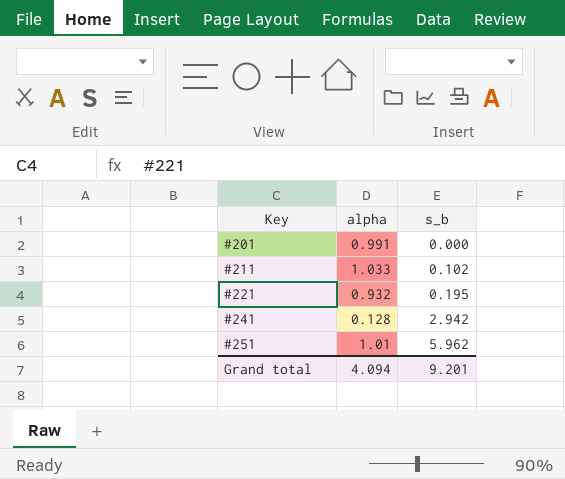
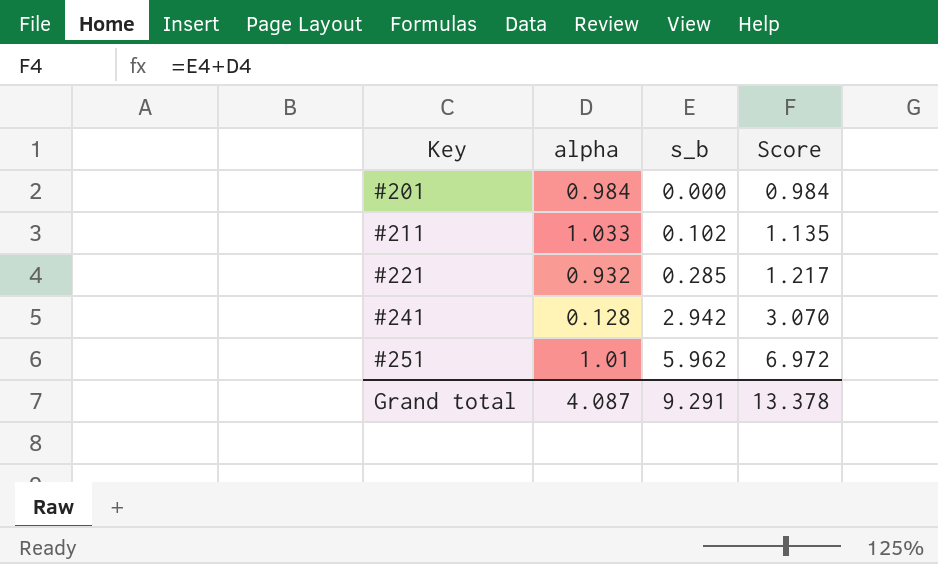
column Score | formula: none -> [alpha] + [s_b]
#201 | alpha: 0.991 -> 0.984
#221 | s_b: 0.195 -> 0.285
Grand total | alpha: 4.094 -> 4.087
Grand total | s_b: 9.201 -> 9.291

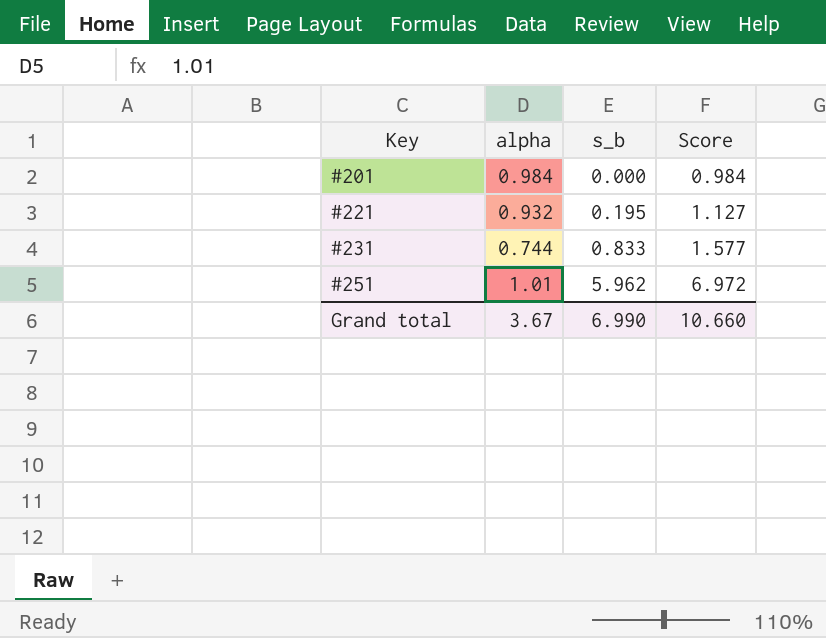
row #211: 1.033 | 0.102 | 1.135 -> none
row #241: 0.128 | 2.942 | 3.070 -> none
#221 | s_b: 0.285 -> 0.195
#221 | Score: 1.217 -> 1.127
row #231: none -> 0.744 | 0.833 | 1.577
Grand total | alpha: 4.087 -> 3.67
Grand total | s_b: 9.291 -> 6.990
Grand total | Score: 13.378 -> 10.660

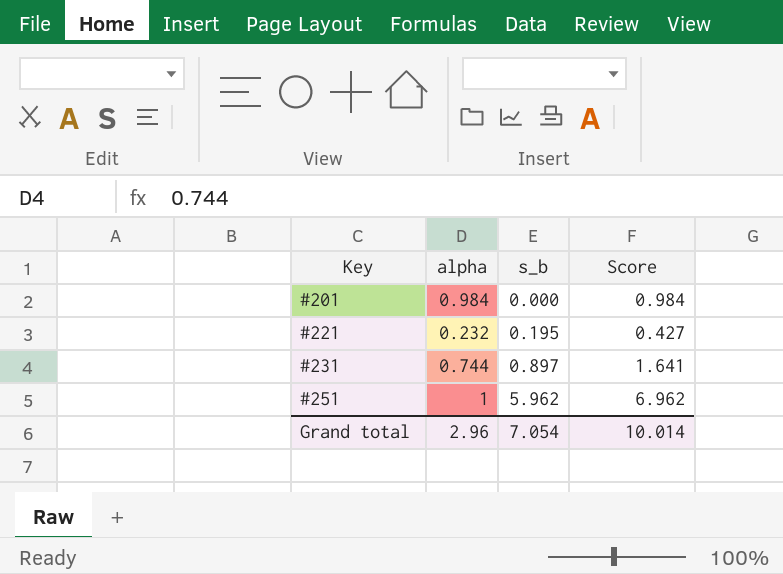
#221 | alpha: 0.932 -> 0.232
#221 | Score: 1.127 -> 0.427
#231 | s_b: 0.833 -> 0.897
#231 | Score: 1.577 -> 1.641
#251 | alpha: 1.01 -> 1
#251 | Score: 6.972 -> 6.962
Grand total | alpha: 3.67 -> 2.96
Grand total | s_b: 6.990 -> 7.054
Grand total | Score: 10.660 -> 10.014

